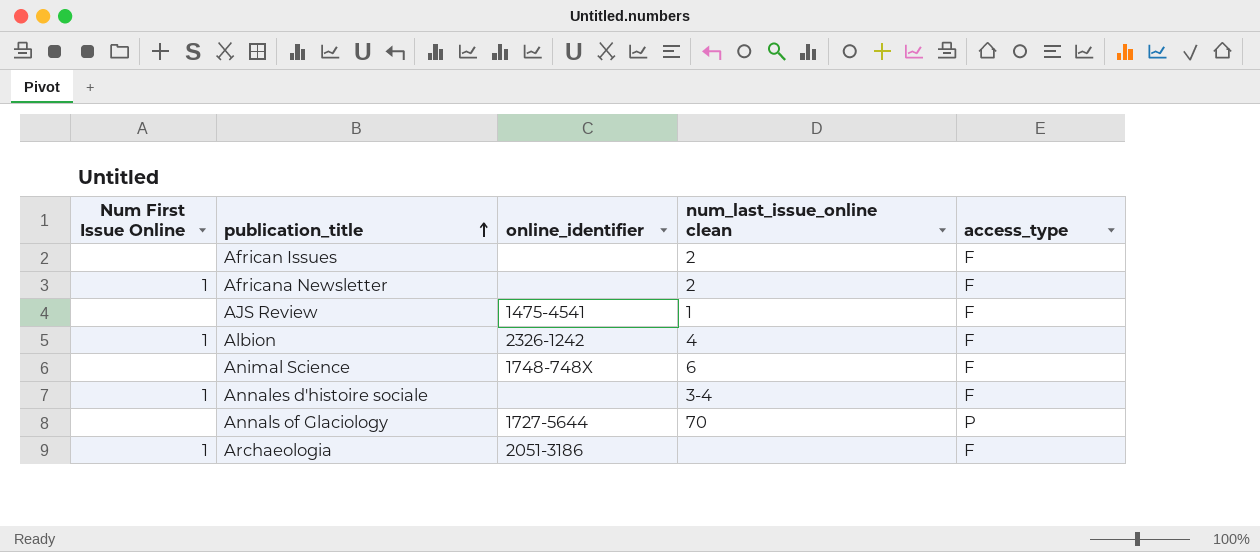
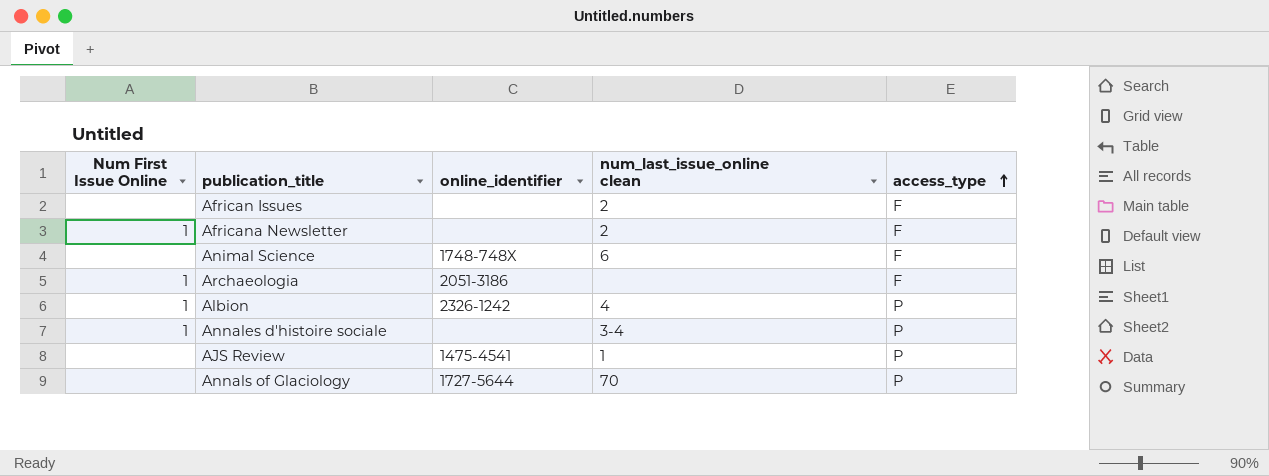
row order: publication_title ascending -> access_type ascending
Albion | access_type: F -> P
Annales d'histoire sociale | access_type: F -> P
AJS Review | access_type: F -> P

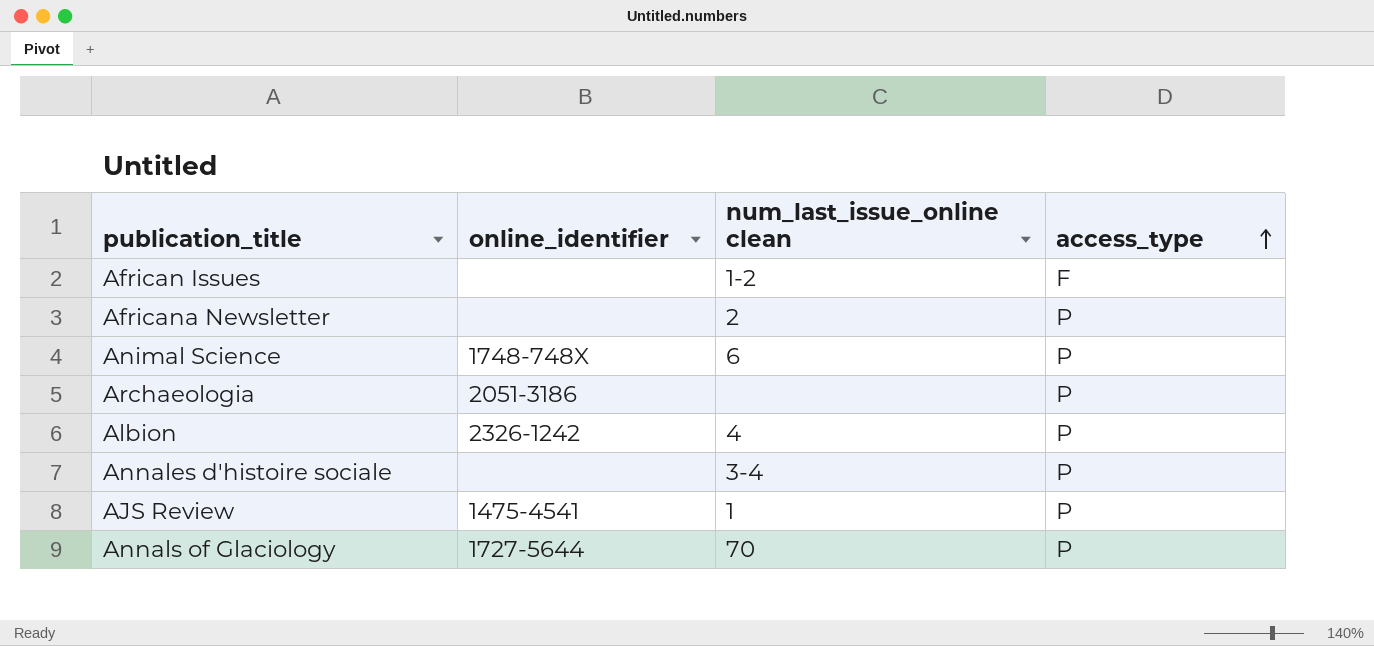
column Num First Issue Online | position: 1 -> none
African Issues | num_last_issue_online clean: 2 -> 1-2
Africana Newsletter | access_type: F -> P
Animal Science | access_type: F -> P
Archaeologia | access_type: F -> P

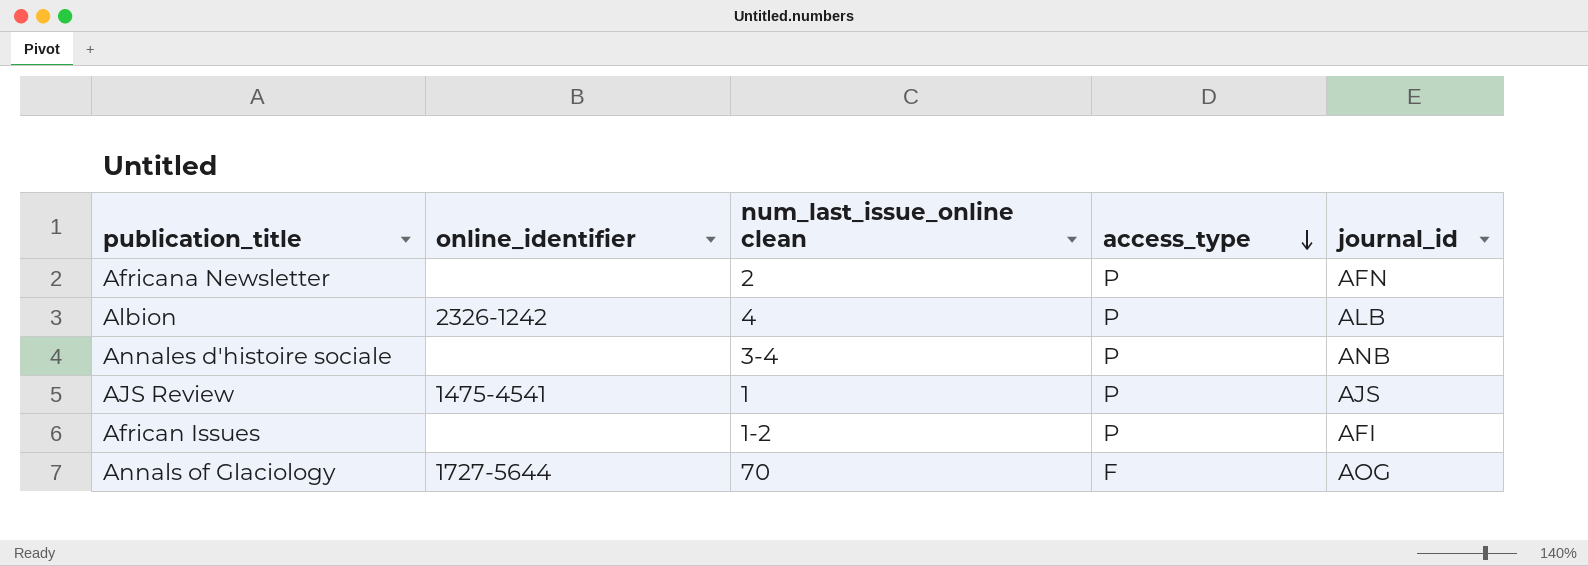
row order: access_type ascending -> access_type descending
column journal_id | position: none -> 5
row Animal Science: 1748-748X | 6 | P -> none
row Archaeologia: 2051-3186 | none | P -> none
African Issues | access_type: F -> P
Annals of Glaciology | access_type: P -> F

